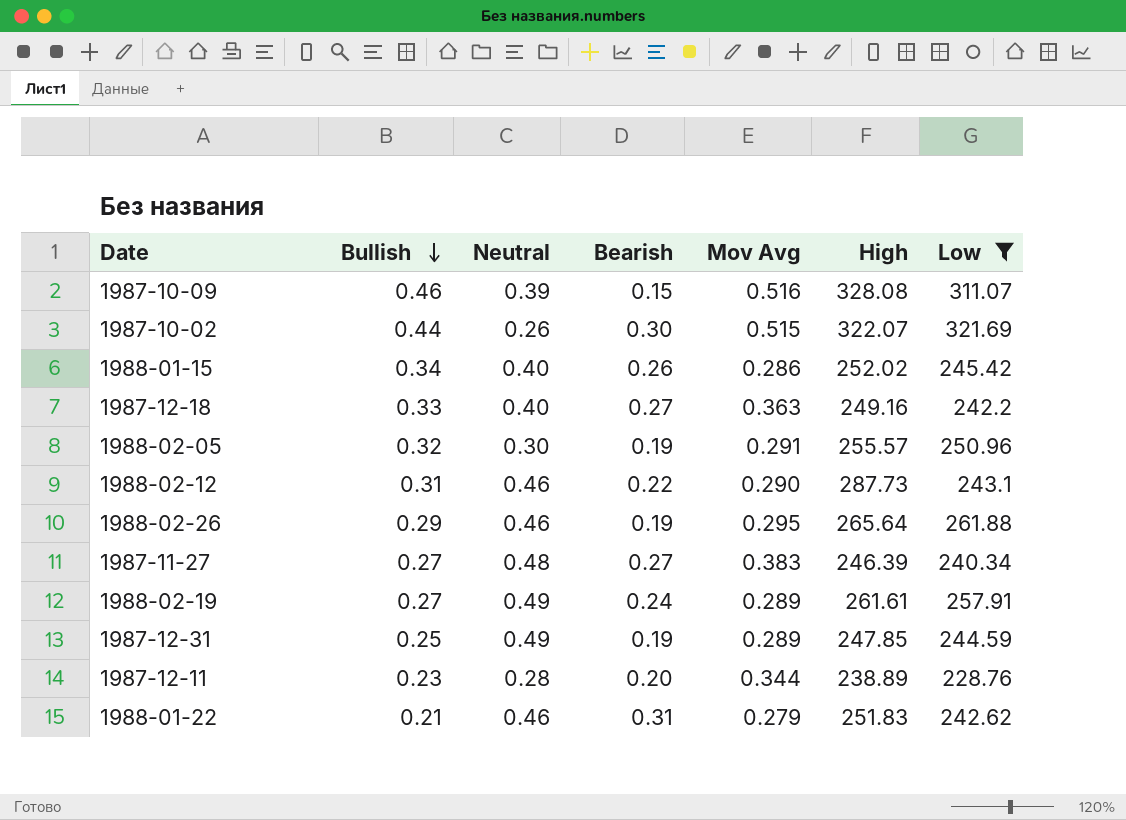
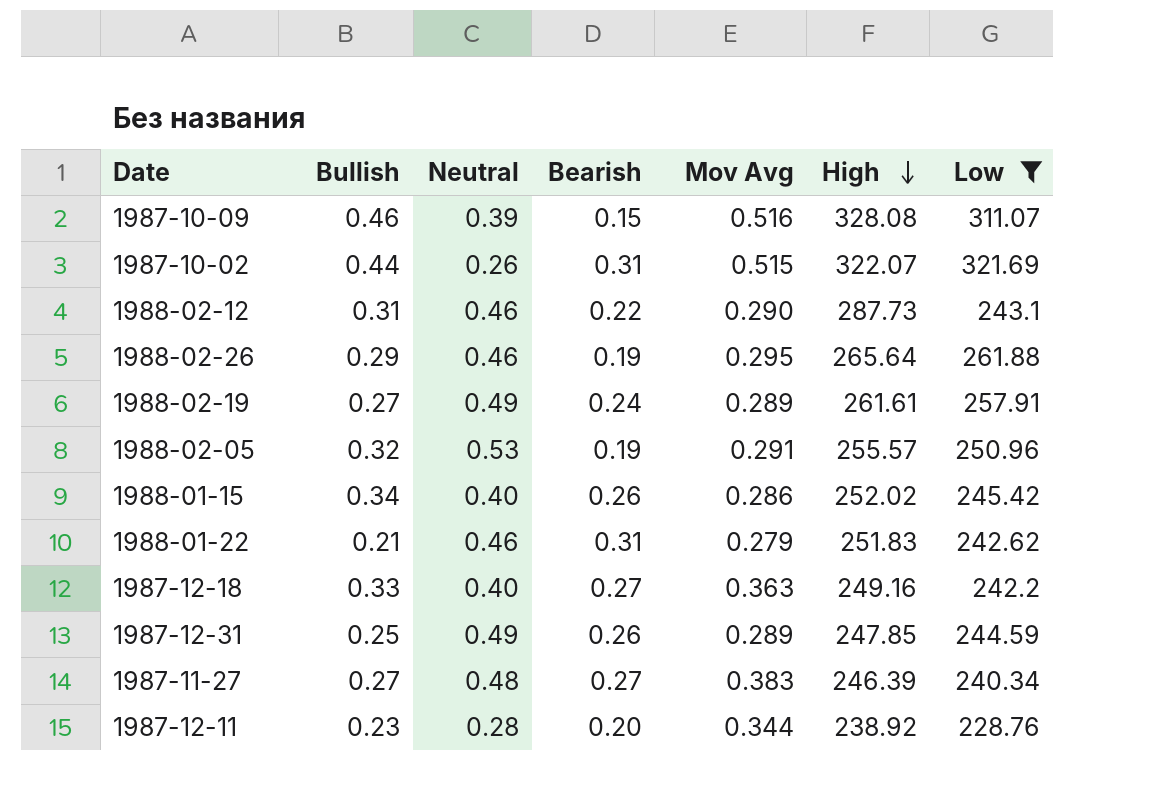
row order: Bullish descending -> High descending
1987-10-02 | Bearish: 0.30 -> 0.31
1988-02-05 | Neutral: 0.30 -> 0.53
1987-12-31 | Bearish: 0.19 -> 0.26
1987-12-11 | High: 238.89 -> 238.92

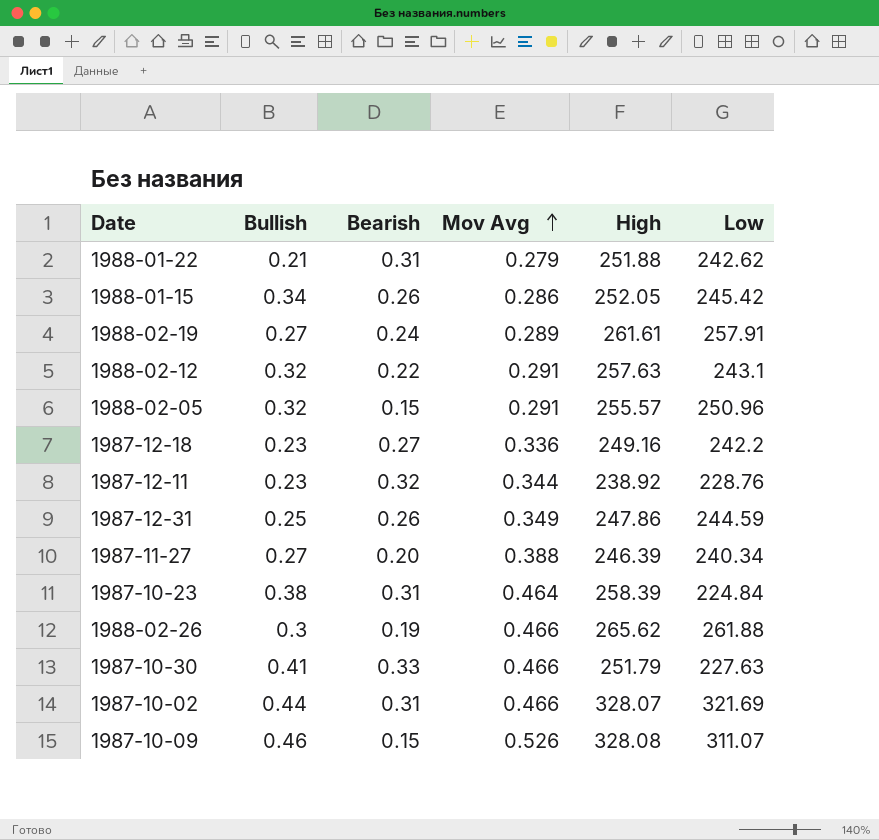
filter: Low >= 228.76 -> none
row order: High descending -> Mov Avg ascending
column Neutral | position: 3 -> none
1988-01-22 | High: 251.83 -> 251.88
1988-01-15 | High: 252.02 -> 252.05
1988-02-12 | Bullish: 0.31 -> 0.32
1988-02-12 | Mov Avg: 0.290 -> 0.291
1988-02-12 | High: 287.73 -> 257.63
1988-02-05 | Bearish: 0.19 -> 0.15
1987-12-18 | Bullish: 0.33 -> 0.23
1987-12-18 | Mov Avg: 0.363 -> 0.336
1987-12-11 | Bearish: 0.20 -> 0.32
1987-12-31 | Mov Avg: 0.289 -> 0.349
1987-12-31 | High: 247.85 -> 247.86
1987-11-27 | Bearish: 0.27 -> 0.20
1987-11-27 | Mov Avg: 0.383 -> 0.388
1988-02-26 | Bullish: 0.29 -> 0.3
1988-02-26 | Mov Avg: 0.295 -> 0.466
1988-02-26 | High: 265.64 -> 265.62
1987-10-02 | Mov Avg: 0.515 -> 0.466
1987-10-02 | High: 322.07 -> 328.07
1987-10-09 | Mov Avg: 0.516 -> 0.526

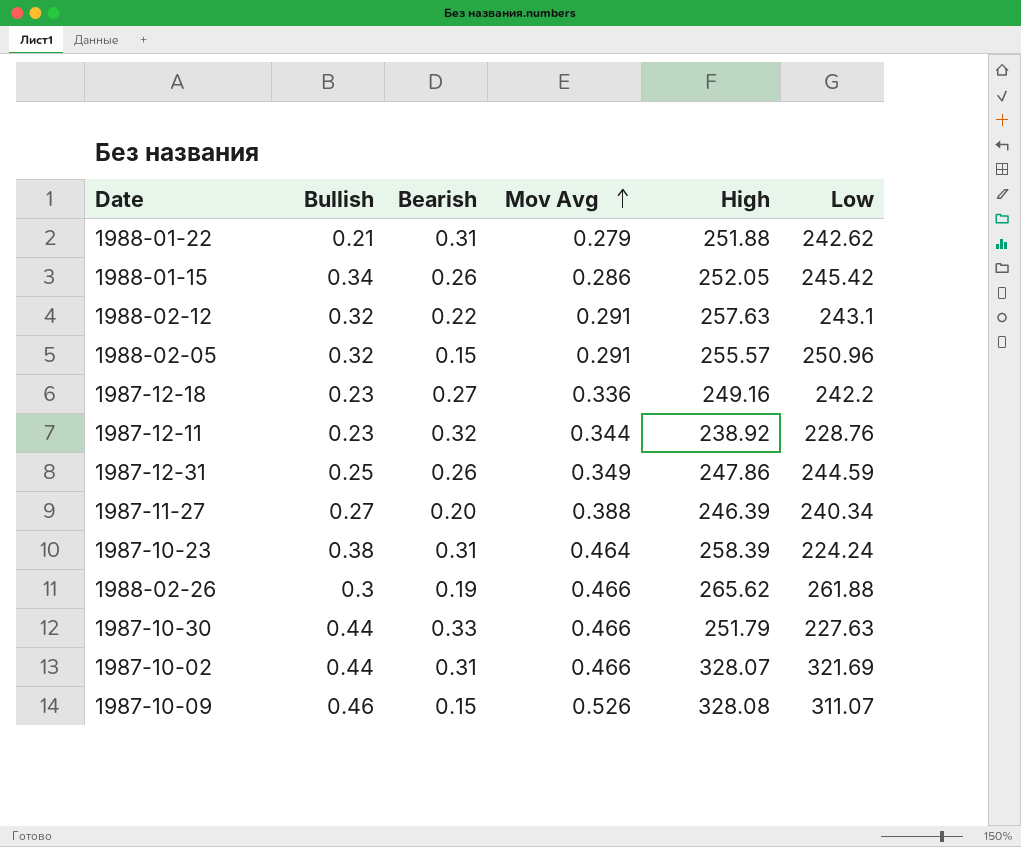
row 1988-02-19: 0.27 | 0.24 | 0.289 | 261.61 | 257.91 -> none
1987-10-23 | Low: 224.84 -> 224.24
1987-10-30 | Bullish: 0.41 -> 0.44

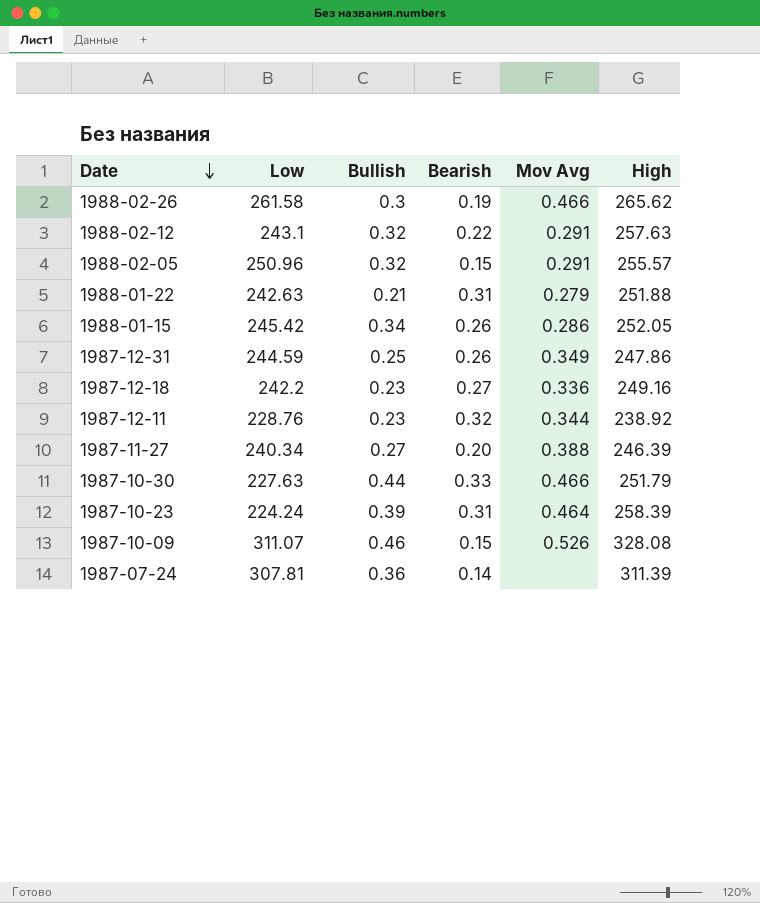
row order: Mov Avg ascending -> Date descending
column Low | position: 6 -> 2
row 1987-10-02: 0.44 | 0.31 | 0.466 | 328.07 | 321.69 -> none
1988-02-26 | Low: 261.88 -> 261.58
1988-01-22 | Low: 242.62 -> 242.63
1987-10-23 | Bullish: 0.38 -> 0.39
row 1987-07-24: none -> 307.81 | 0.36 | 0.14 | none | 311.39

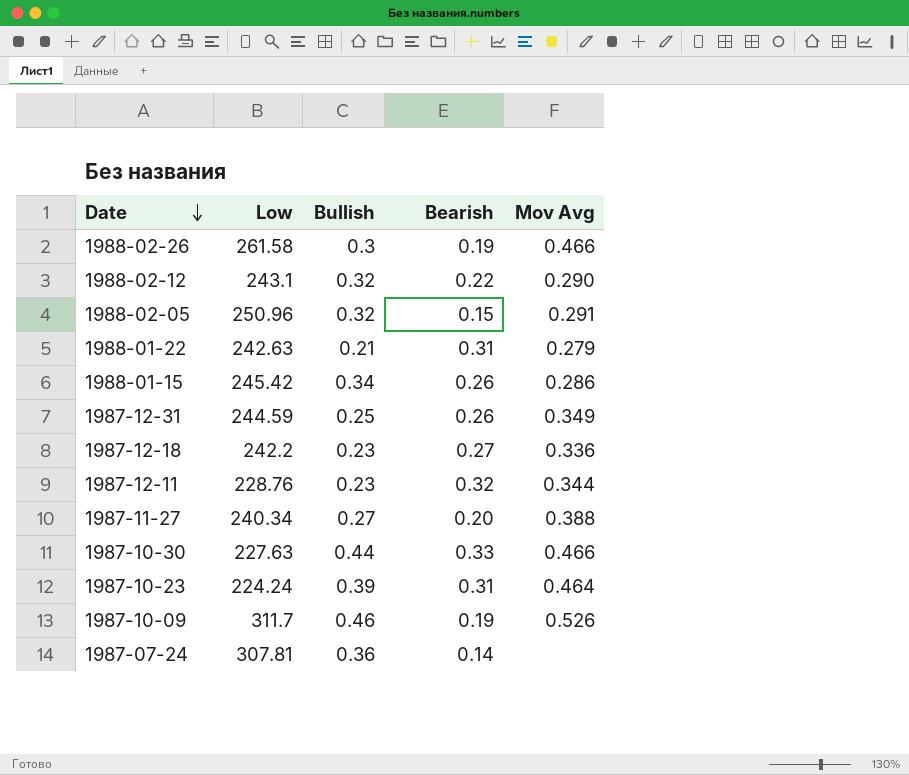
column High | position: 6 -> none
1988-02-12 | Mov Avg: 0.291 -> 0.290
1987-10-09 | Low: 311.07 -> 311.7
1987-10-09 | Bearish: 0.15 -> 0.19

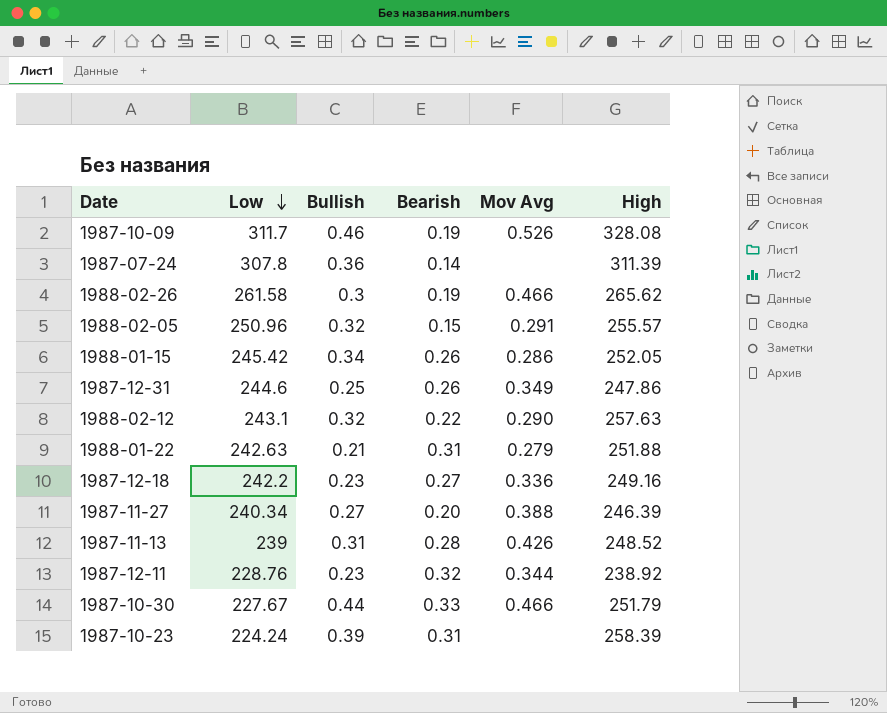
row order: Date descending -> Low descending
column High | position: none -> 6
1987-07-24 | Low: 307.81 -> 307.8
1987-12-31 | Low: 244.59 -> 244.6
row 1987-11-13: none -> 239 | 0.31 | 0.28 | 0.426 | 248.52
1987-10-30 | Low: 227.63 -> 227.67
1987-10-23 | Mov Avg: 0.464 -> none

